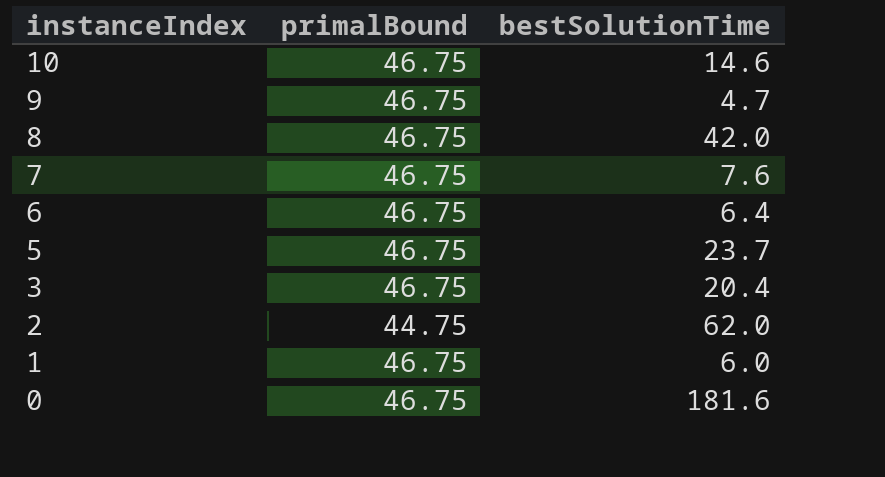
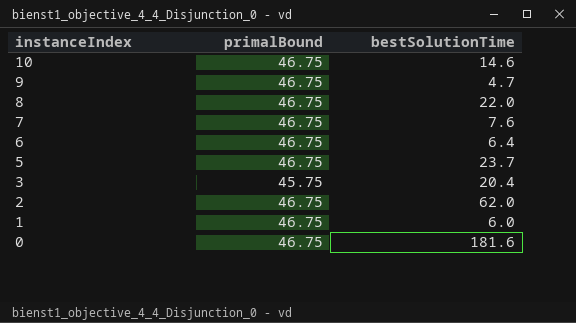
8 | bestSolutionTime: 42.0 -> 22.0
3 | primalBound: 46.75 -> 45.75
2 | primalBound: 44.75 -> 46.75

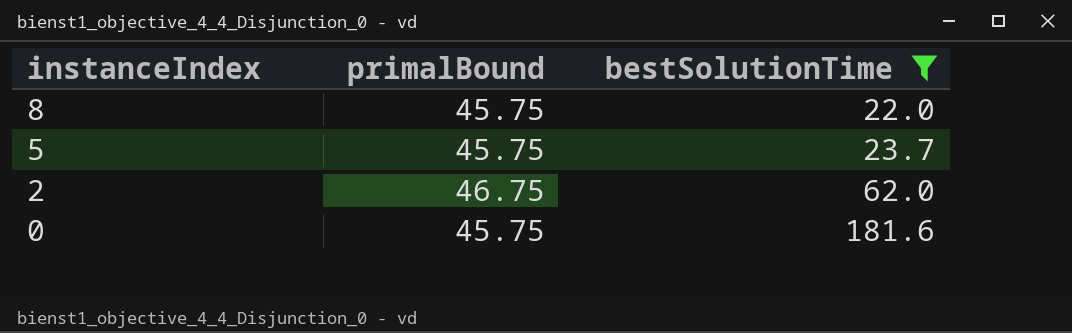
filter: none -> bestSolutionTime >= 22.0
8 | primalBound: 46.75 -> 45.75
5 | primalBound: 46.75 -> 45.75
0 | primalBound: 46.75 -> 45.75

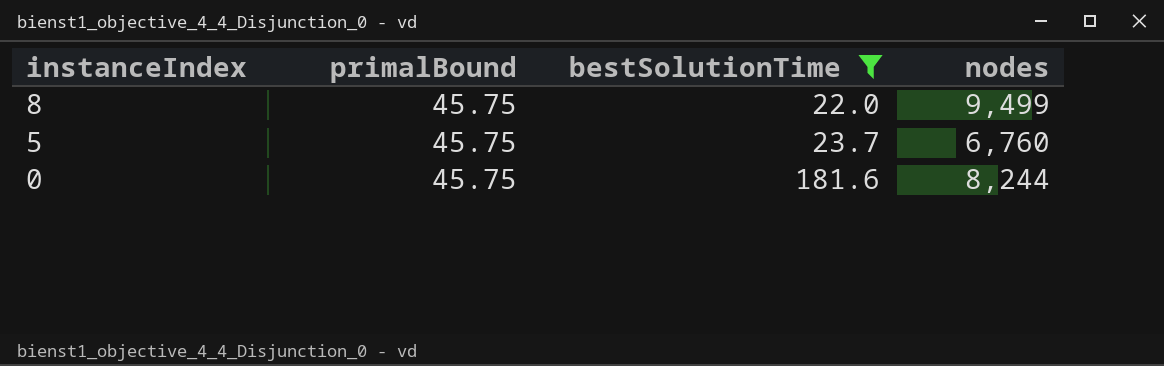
column nodes | position: none -> 4
row 2: 46.75 | 62.0 -> none

